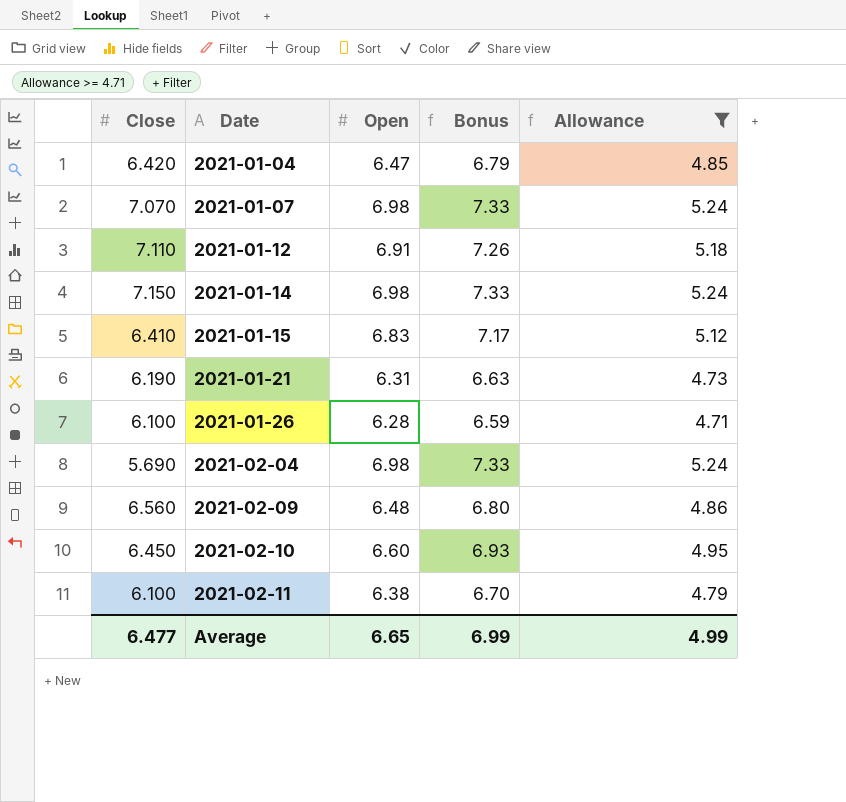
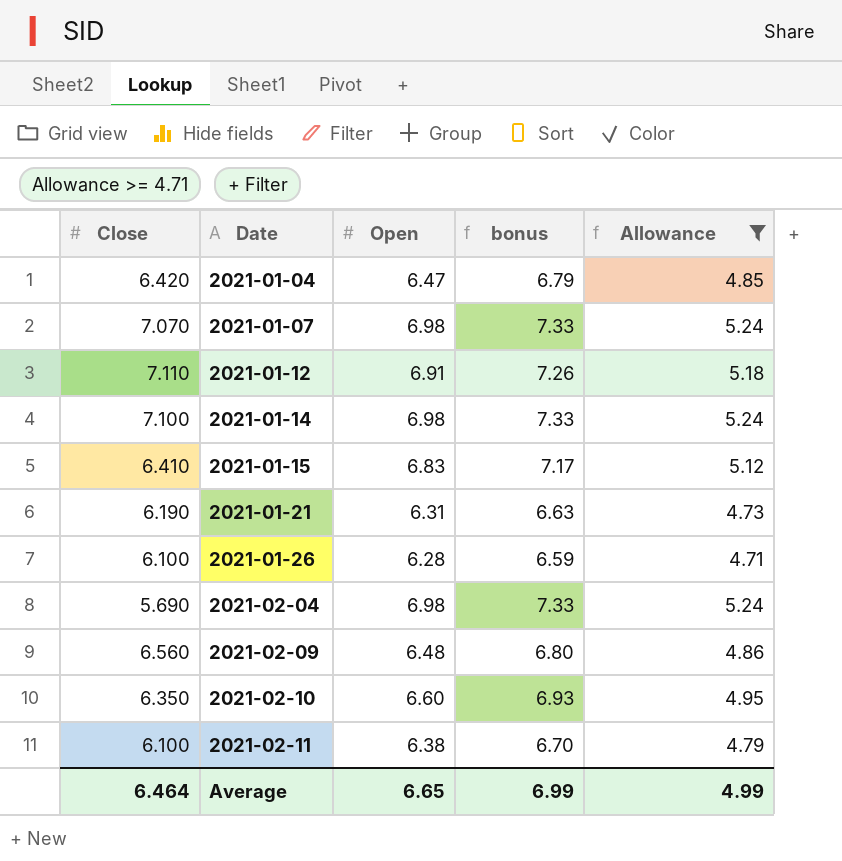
column name: Bonus -> bonus
2021-01-14 | Close: 7.150 -> 7.100
2021-02-10 | Close: 6.450 -> 6.350
Average | Close: 6.477 -> 6.464

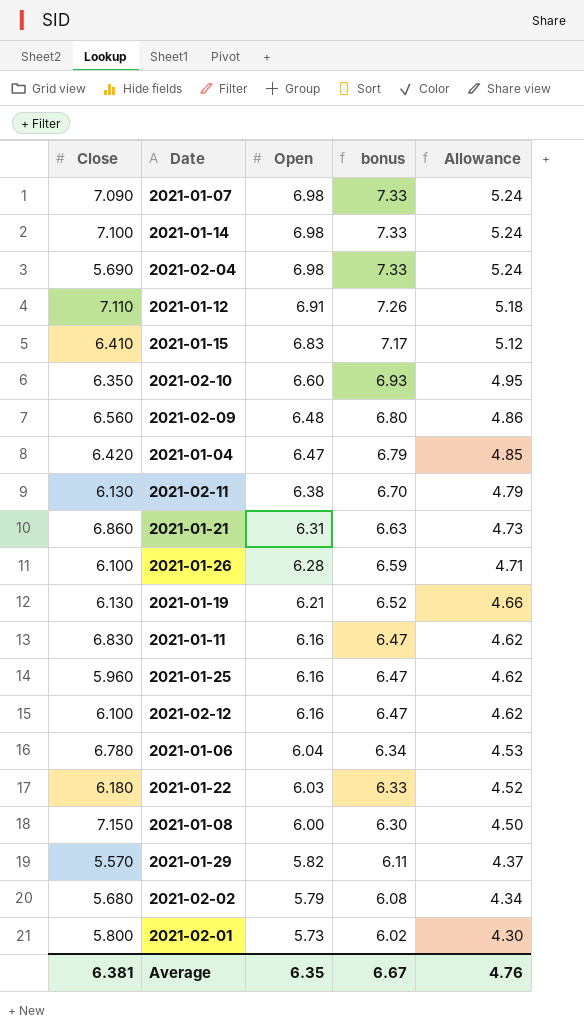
filter: Allowance >= 4.71 -> none
row order: Date ascending -> Open descending
2021-01-07 | Close: 7.070 -> 7.090
2021-02-11 | Close: 6.100 -> 6.130
2021-01-21 | Close: 6.190 -> 6.860
Average | Close: 6.464 -> 6.381
Average | Open: 6.65 -> 6.35
Average | bonus: 6.99 -> 6.67
Average | Allowance: 4.99 -> 4.76

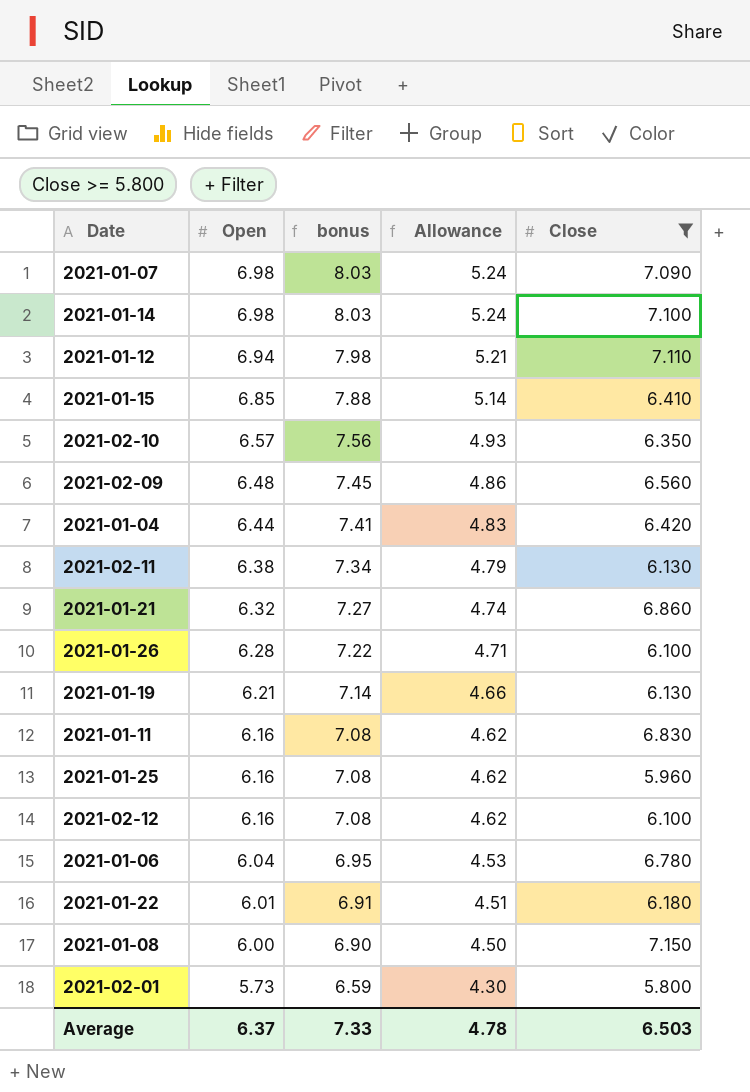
filter: none -> Close >= 5.800
column bonus | formula: [Open] * 1.05 -> [Open] * 1.15
column Close | position: 1 -> 5
2021-01-12 | Open: 6.91 -> 6.94
2021-01-12 | Allowance: 5.18 -> 5.21
2021-01-15 | Open: 6.83 -> 6.85
2021-01-15 | Allowance: 5.12 -> 5.14
2021-02-10 | Open: 6.60 -> 6.57
2021-02-10 | Allowance: 4.95 -> 4.93
2021-01-04 | Open: 6.47 -> 6.44
2021-01-04 | Allowance: 4.85 -> 4.83
2021-01-21 | Open: 6.31 -> 6.32
2021-01-21 | Allowance: 4.73 -> 4.74
2021-01-22 | Open: 6.03 -> 6.01
2021-01-22 | Allowance: 4.52 -> 4.51
Average | Open: 6.35 -> 6.37
Average | bonus: 6.67 -> 7.33
Average | Allowance: 4.76 -> 4.78
Average | Close: 6.381 -> 6.503

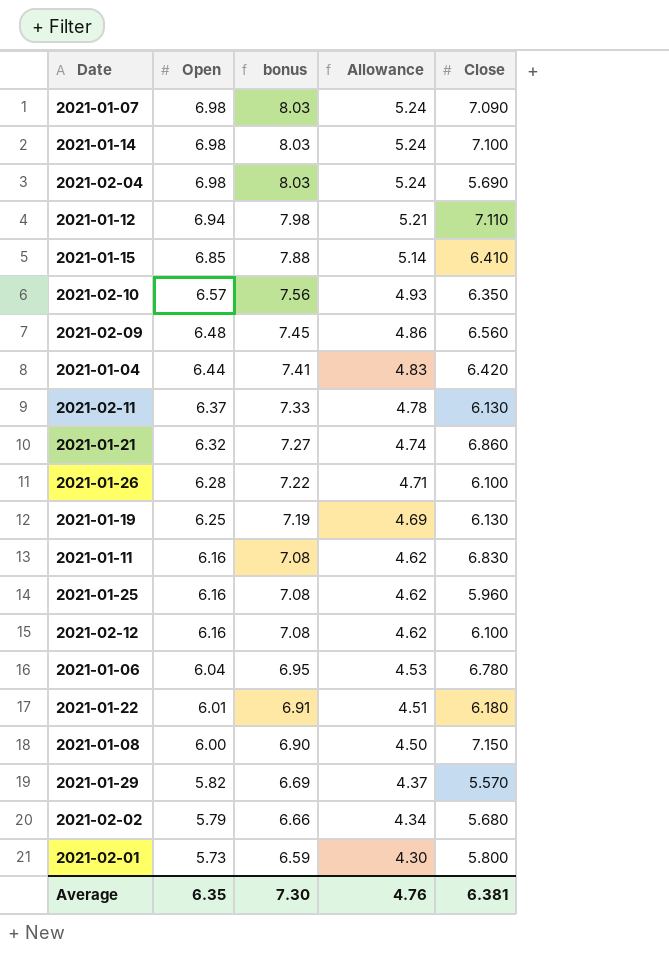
filter: Close >= 5.800 -> none
2021-02-11 | Open: 6.38 -> 6.37
2021-02-11 | bonus: 7.34 -> 7.33
2021-02-11 | Allowance: 4.79 -> 4.78
2021-01-19 | Open: 6.21 -> 6.25
2021-01-19 | bonus: 7.14 -> 7.19
2021-01-19 | Allowance: 4.66 -> 4.69
Average | Open: 6.37 -> 6.35
Average | bonus: 7.33 -> 7.30
Average | Allowance: 4.78 -> 4.76
Average | Close: 6.503 -> 6.381

